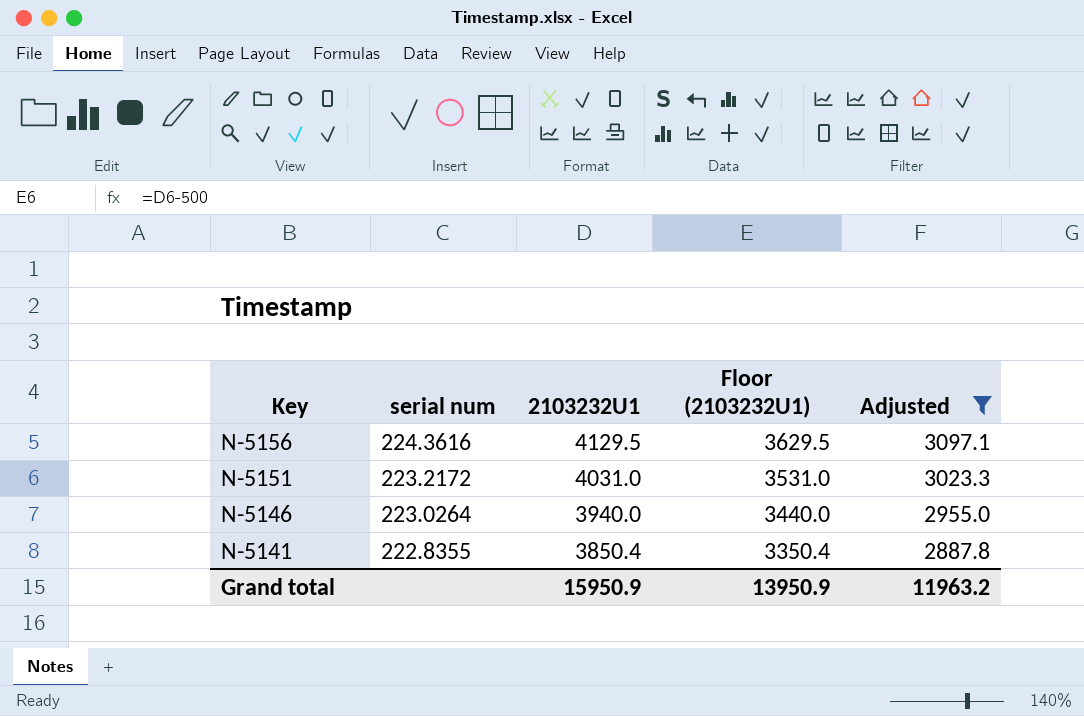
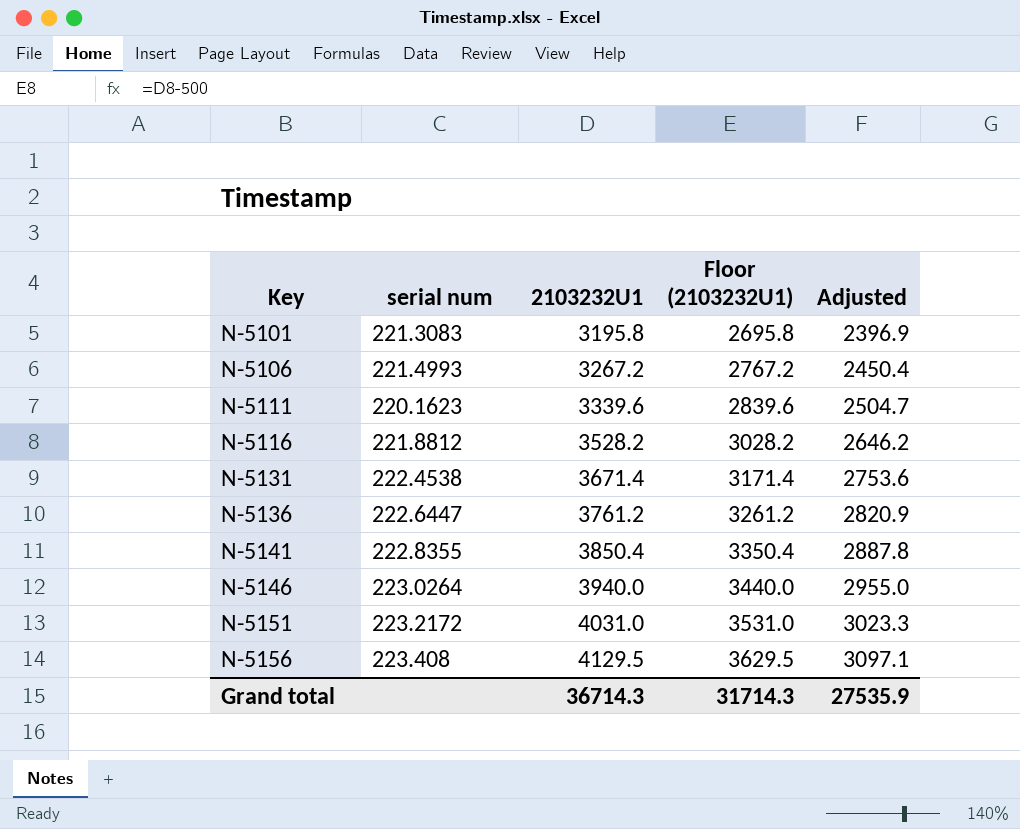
filter: Adjusted >= 2887.8 -> none
row order: Key descending -> Key ascending
N-5156 | serial num: 224.3616 -> 223.408
Grand total | 2103232U1: 15950.9 -> 36714.3
Grand total | Floor (2103232U1): 13950.9 -> 31714.3
Grand total | Adjusted: 11963.2 -> 27535.9

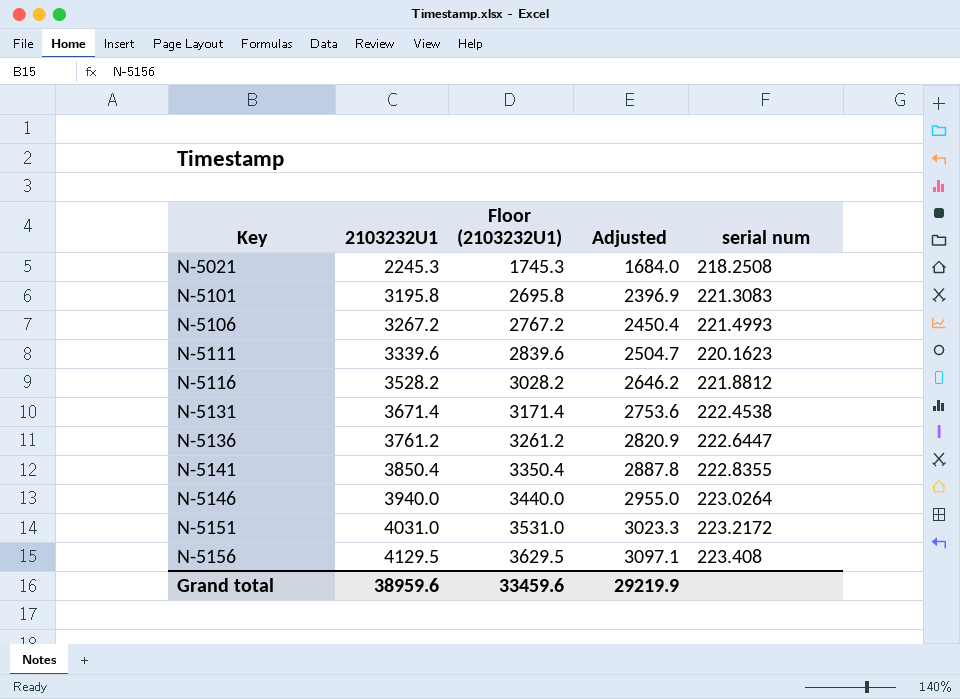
column serial num | position: 2 -> 5
row N-5021: none -> 2245.3 | 1745.3 | 1684.0 | 218.2508
Grand total | 2103232U1: 36714.3 -> 38959.6
Grand total | Floor (2103232U1): 31714.3 -> 33459.6
Grand total | Adjusted: 27535.9 -> 29219.9

